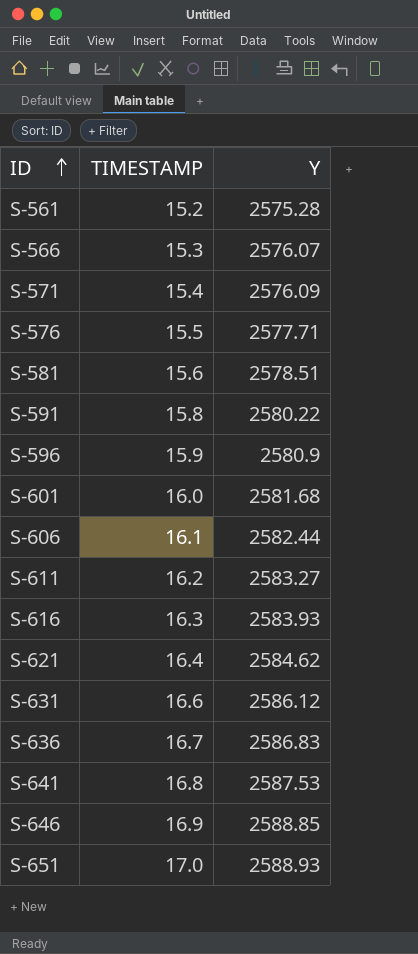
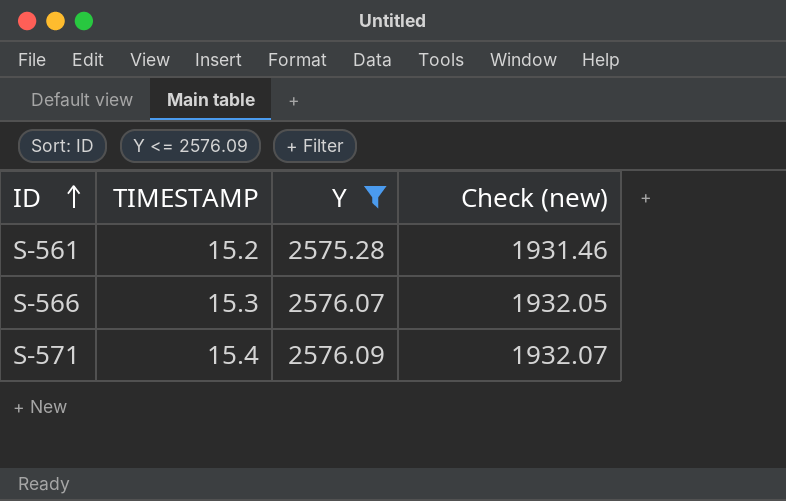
filter: none -> Y <= 2576.09
column Check (new) | formula: none -> [Y] * 0.75

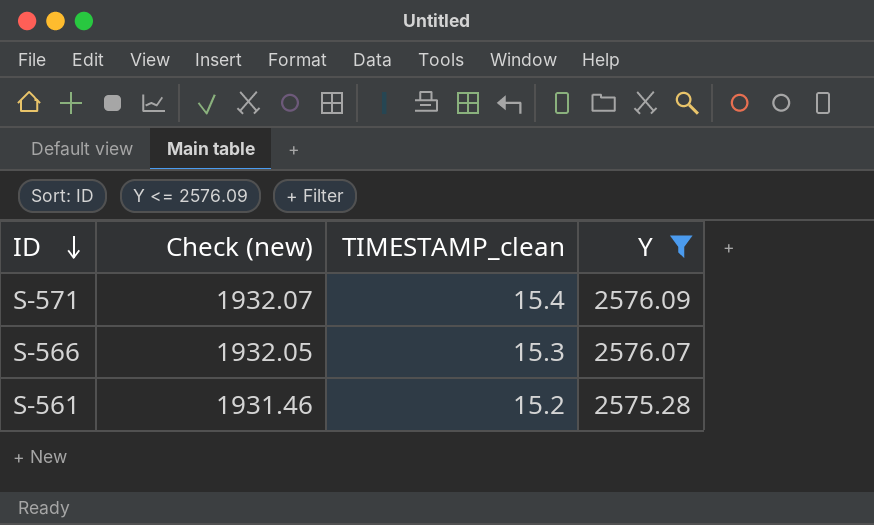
row order: ID ascending -> ID descending
column Check (new) | position: 4 -> 2
column name: TIMESTAMP -> TIMESTAMP_clean

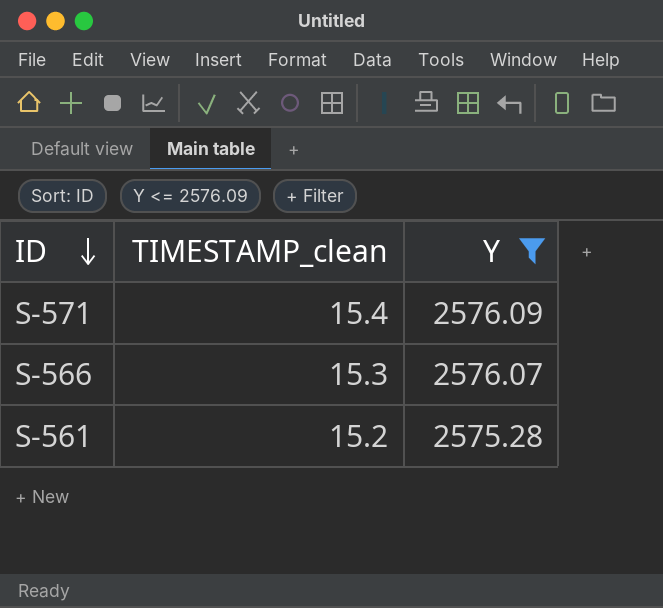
column Check (new) | formula: [Y] * 0.75 -> none

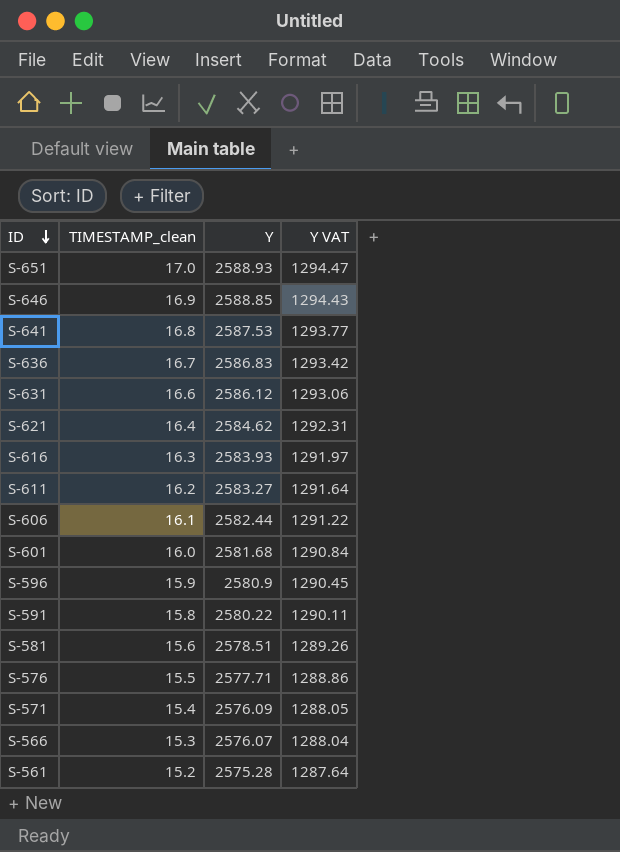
filter: Y <= 2576.09 -> none
column Y VAT | formula: none -> [Y] * 0.5

